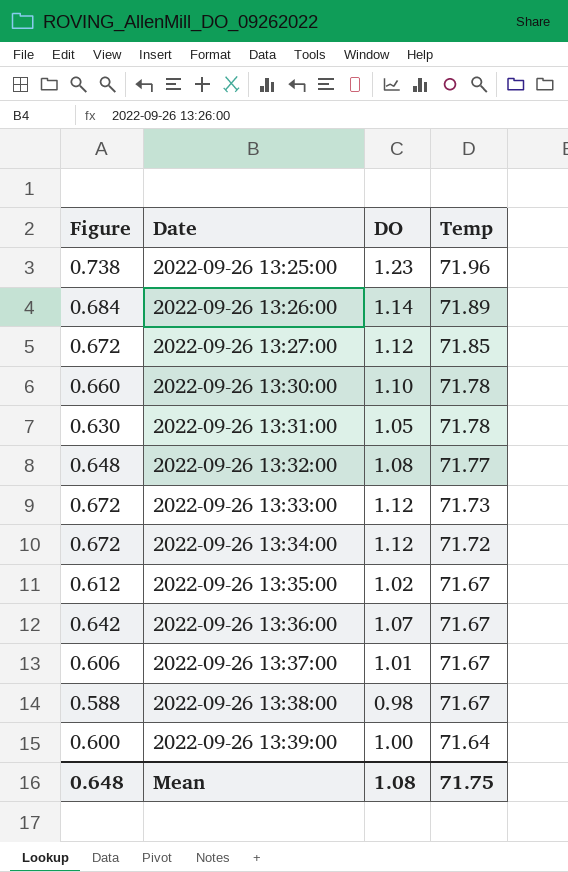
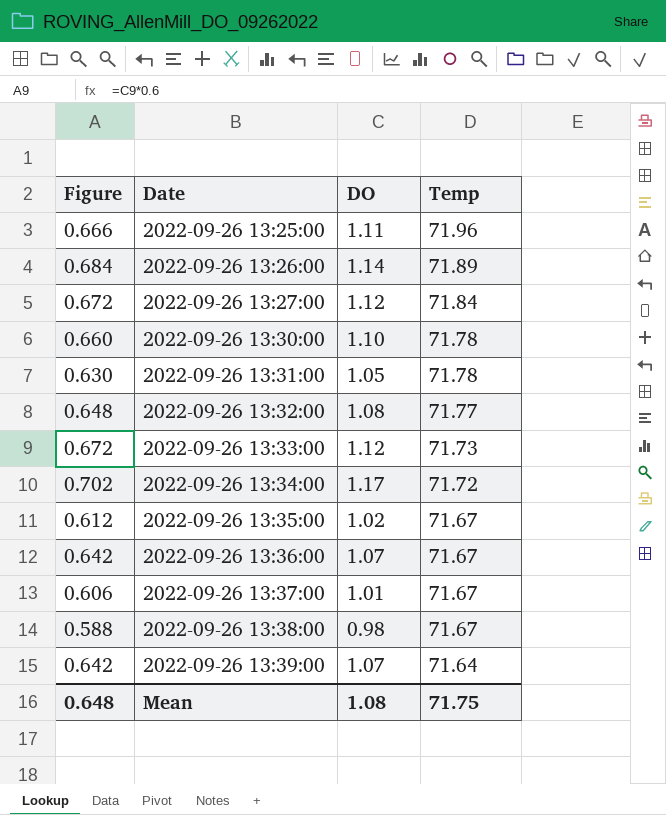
2022-09-26 13:25:00 | Figure: 0.738 -> 0.666
2022-09-26 13:25:00 | DO: 1.23 -> 1.11
2022-09-26 13:27:00 | Temp: 71.85 -> 71.84
2022-09-26 13:34:00 | Figure: 0.672 -> 0.702
2022-09-26 13:34:00 | DO: 1.12 -> 1.17
2022-09-26 13:39:00 | Figure: 0.600 -> 0.642
2022-09-26 13:39:00 | DO: 1.00 -> 1.07

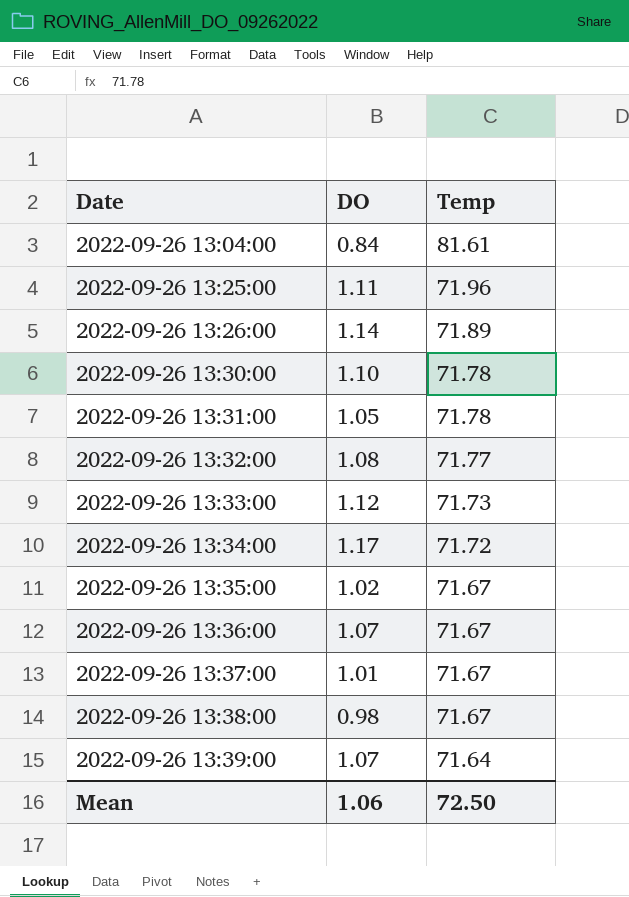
column Figure | formula: [DO] * 0.6 -> none
row 2022-09-26 13:27:00: 0.672 | 1.12 | 71.84 -> none
row 2022-09-26 13:04:00: none -> 0.84 | 81.61
Mean | DO: 1.08 -> 1.06
Mean | Temp: 71.75 -> 72.50

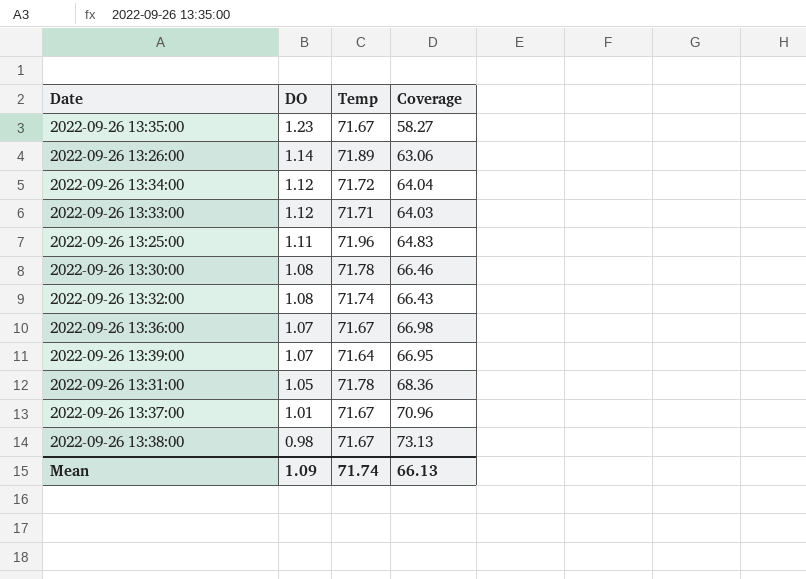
row order: Date ascending -> DO descending
column Coverage | formula: none -> [Temp] / [DO]
row 2022-09-26 13:04:00: 0.84 | 81.61 -> none
2022-09-26 13:35:00 | DO: 1.02 -> 1.23
2022-09-26 13:34:00 | DO: 1.17 -> 1.12
2022-09-26 13:33:00 | Temp: 71.73 -> 71.71
2022-09-26 13:30:00 | DO: 1.10 -> 1.08
2022-09-26 13:32:00 | Temp: 71.77 -> 71.74
Mean | DO: 1.06 -> 1.09
Mean | Temp: 72.50 -> 71.74

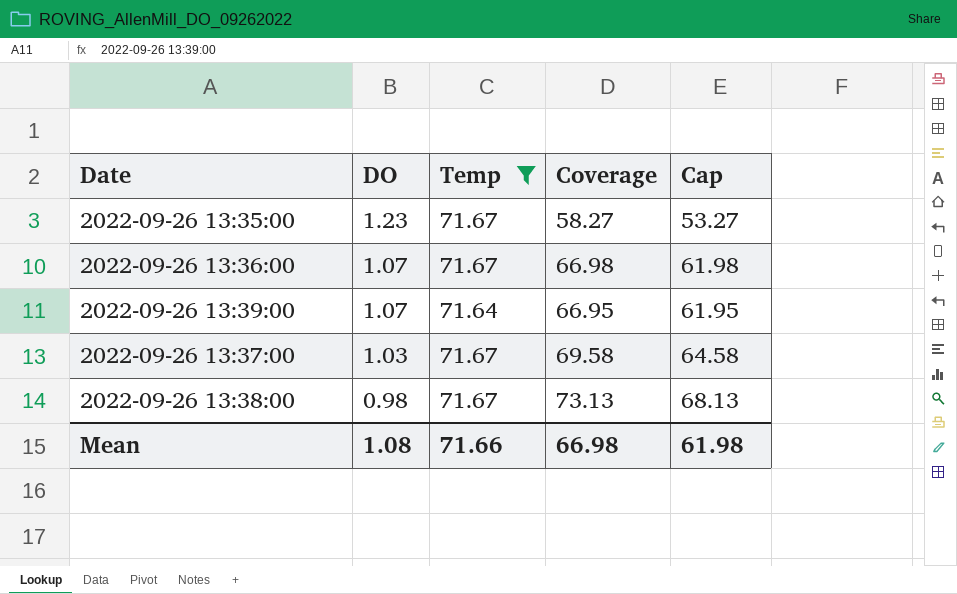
filter: none -> Temp <= 71.67
column Cap | formula: none -> [Coverage] - 5
2022-09-26 13:37:00 | DO: 1.01 -> 1.03
2022-09-26 13:37:00 | Coverage: 70.96 -> 69.58
Mean | DO: 1.09 -> 1.08
Mean | Temp: 71.74 -> 71.66
Mean | Coverage: 66.13 -> 66.98

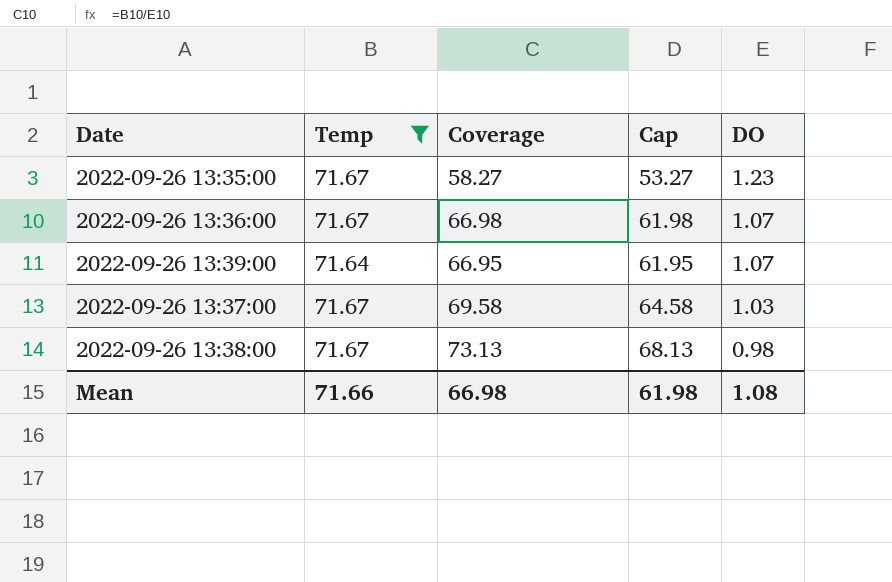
column DO | position: 2 -> 5

